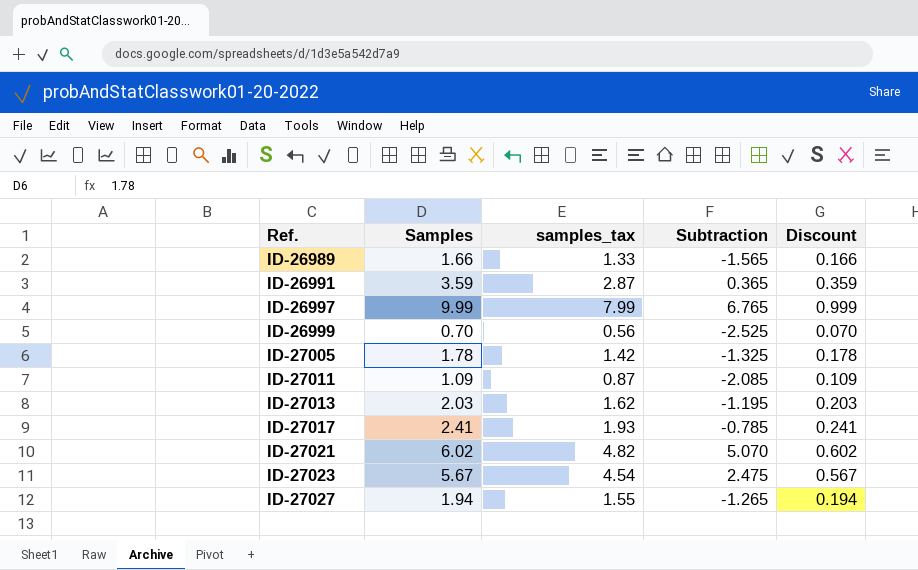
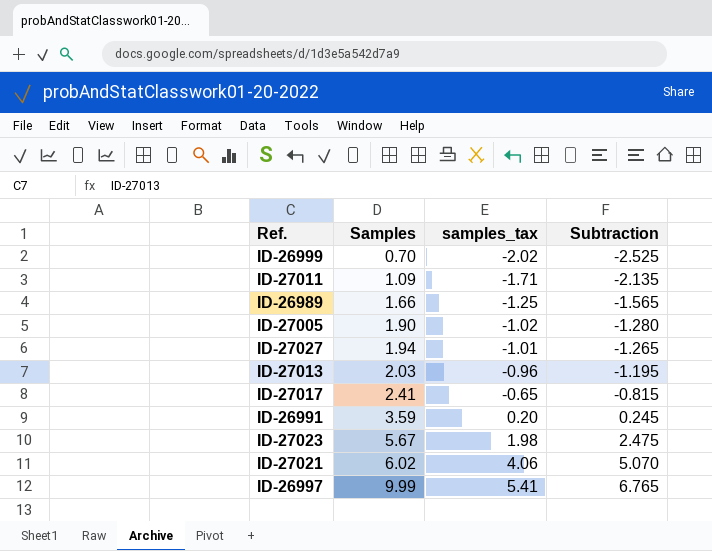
row order: Ref. ascending -> Samples ascending
column Discount | formula: [Samples] * 0.1 -> none
column samples_tax | formula: [Samples] * 0.8 -> [Subtraction] * 0.8
ID-27011 | Subtraction: -2.085 -> -2.135
ID-27005 | Samples: 1.78 -> 1.90
ID-27005 | Subtraction: -1.325 -> -1.280
ID-27017 | Subtraction: -0.785 -> -0.815
ID-26991 | Subtraction: 0.365 -> 0.245

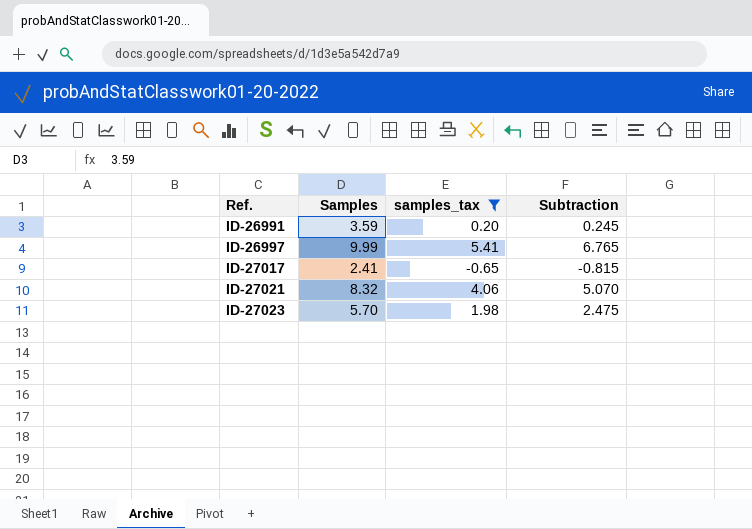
filter: none -> samples_tax >= -0.65
row order: Samples ascending -> Ref. ascending
ID-27021 | Samples: 6.02 -> 8.32
ID-27023 | Samples: 5.67 -> 5.70

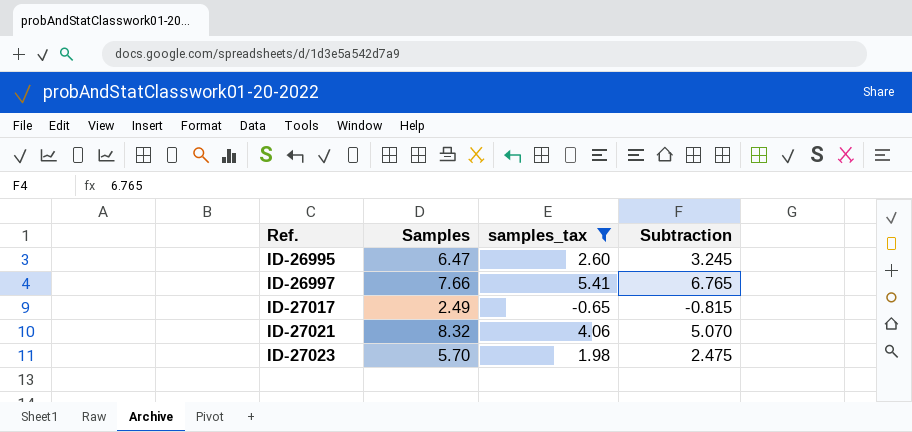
row ID-26991: 3.59 | 0.20 | 0.245 -> none
row ID-26995: none -> 6.47 | 2.60 | 3.245
ID-26997 | Samples: 9.99 -> 7.66
ID-27017 | Samples: 2.41 -> 2.49

